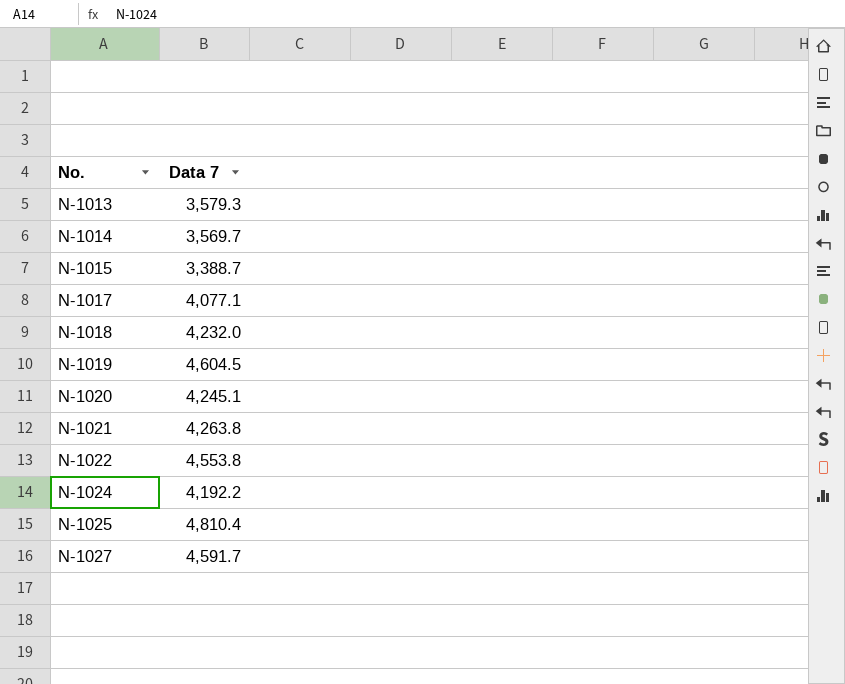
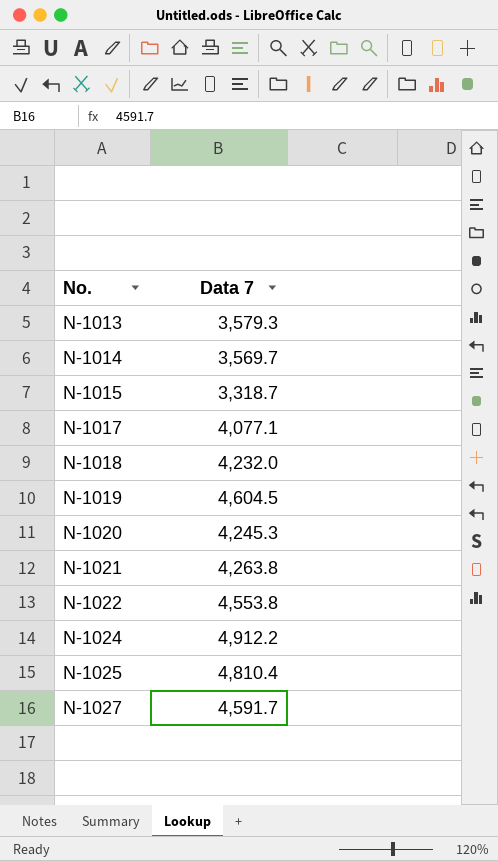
N-1015 | Data 7: 3,388.7 -> 3,318.7
N-1020 | Data 7: 4,245.1 -> 4,245.3
N-1024 | Data 7: 4,192.2 -> 4,912.2

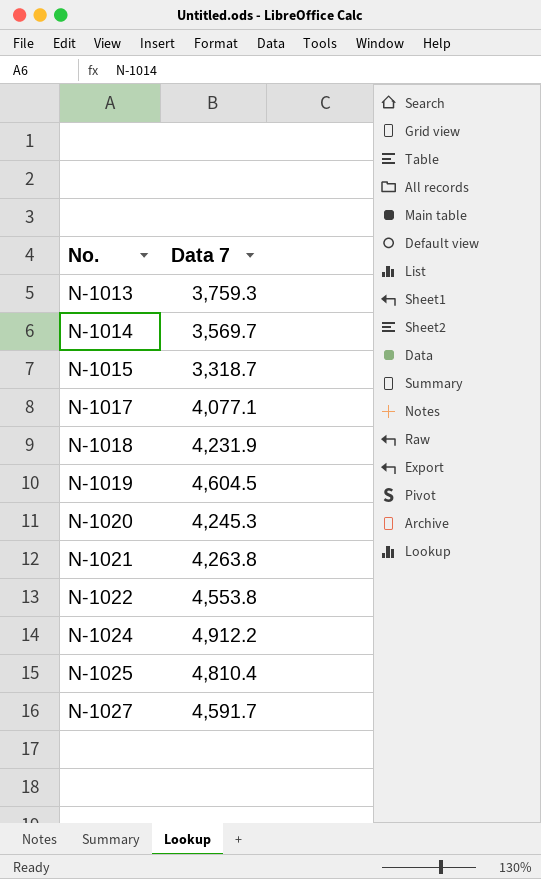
N-1013 | Data 7: 3,579.3 -> 3,759.3
N-1018 | Data 7: 4,232.0 -> 4,231.9

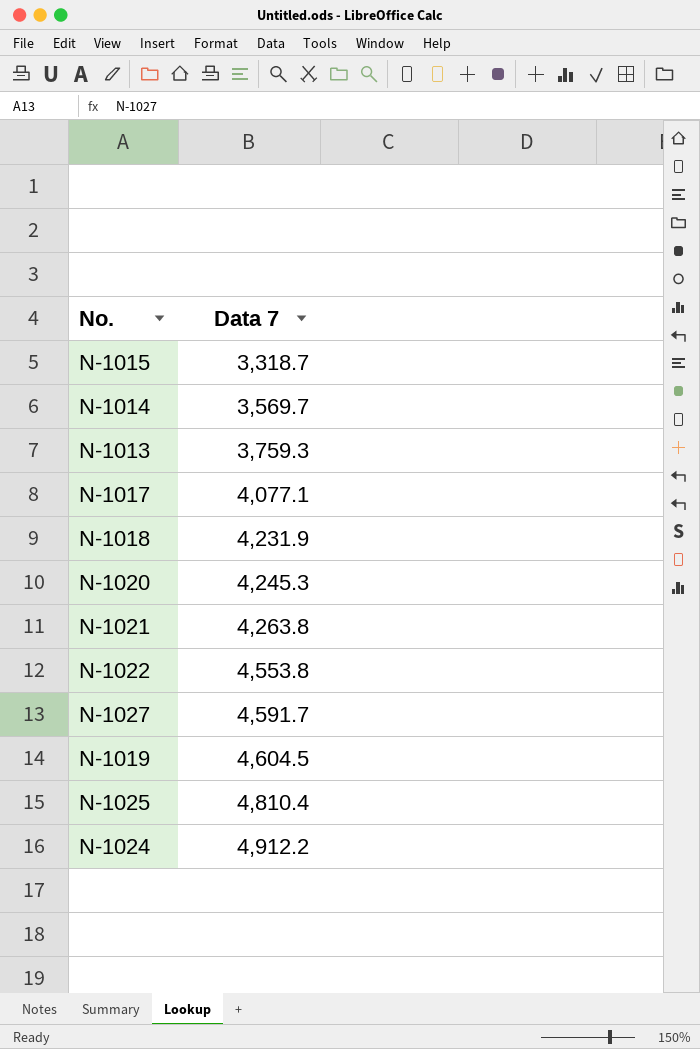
row order: No. ascending -> Data 7 ascending

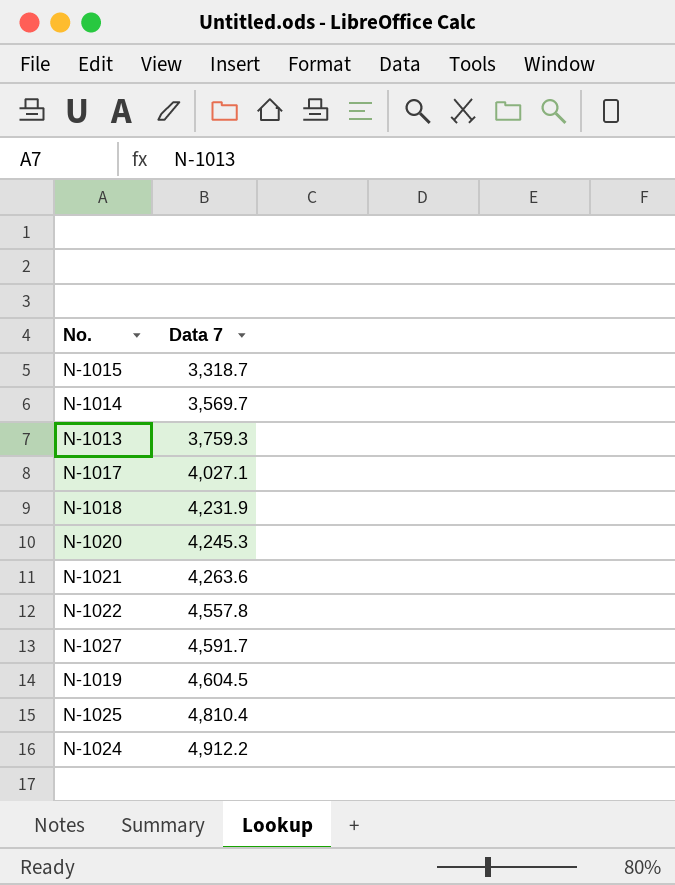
N-1017 | Data 7: 4,077.1 -> 4,027.1
N-1021 | Data 7: 4,263.8 -> 4,263.6
N-1022 | Data 7: 4,553.8 -> 4,557.8

